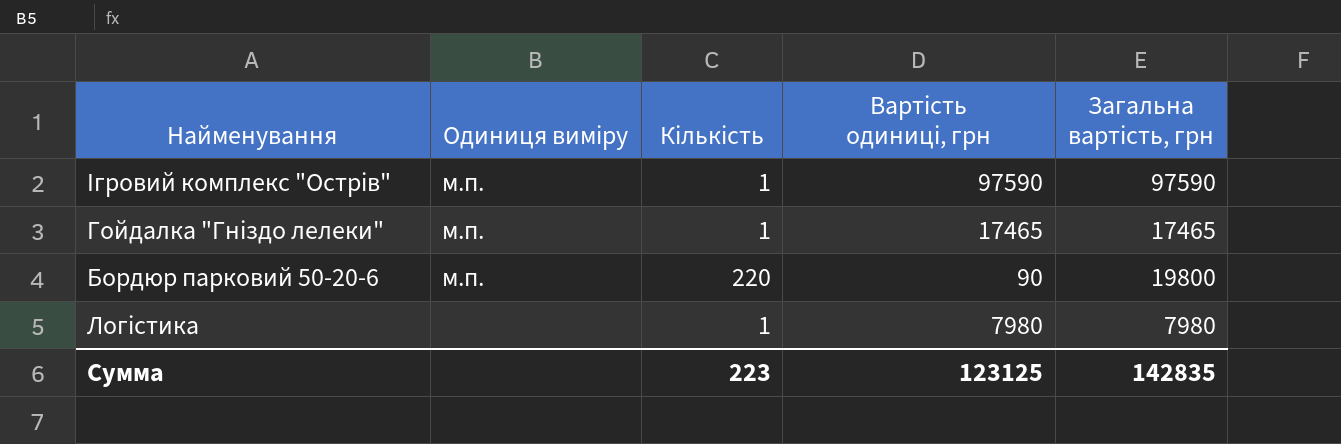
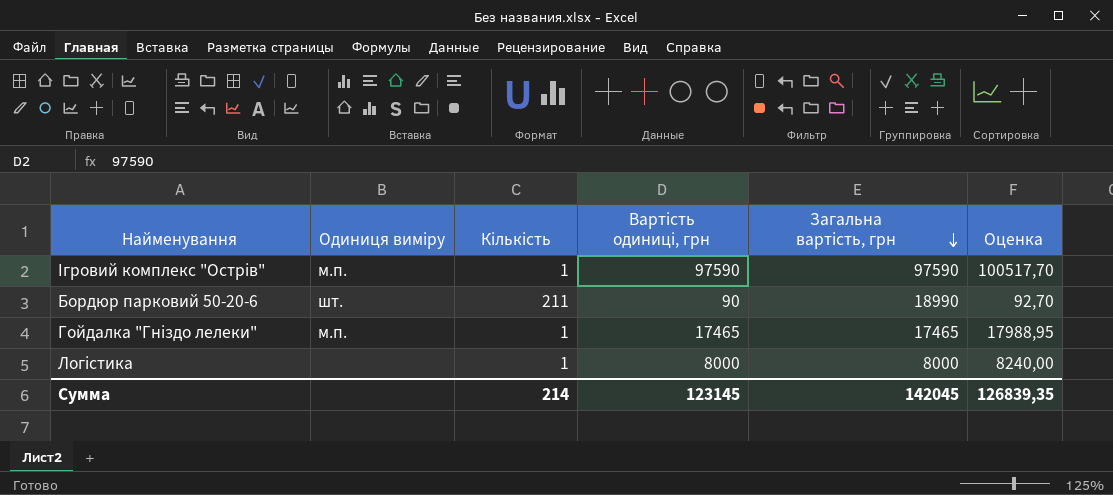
row order: none -> Загальна вартість, грн descending
column Оценка | formula: none -> [Вартість одиниці, грн] * 1,03
Бордюр парковий 50-20-6 | Одиниця виміру: м.п. -> шт.
Бордюр парковий 50-20-6 | Кількість: 220 -> 211
Бордюр парковий 50-20-6 | Загальна вартість, грн: 19800 -> 18990
Логістика | Вартість одиниці, грн: 7980 -> 8000
Логістика | Загальна вартість, грн: 7980 -> 8000
Сумма | Кількість: 223 -> 214
Сумма | Вартість одиниці, грн: 123125 -> 123145
Сумма | Загальна вартість, грн: 142835 -> 142045

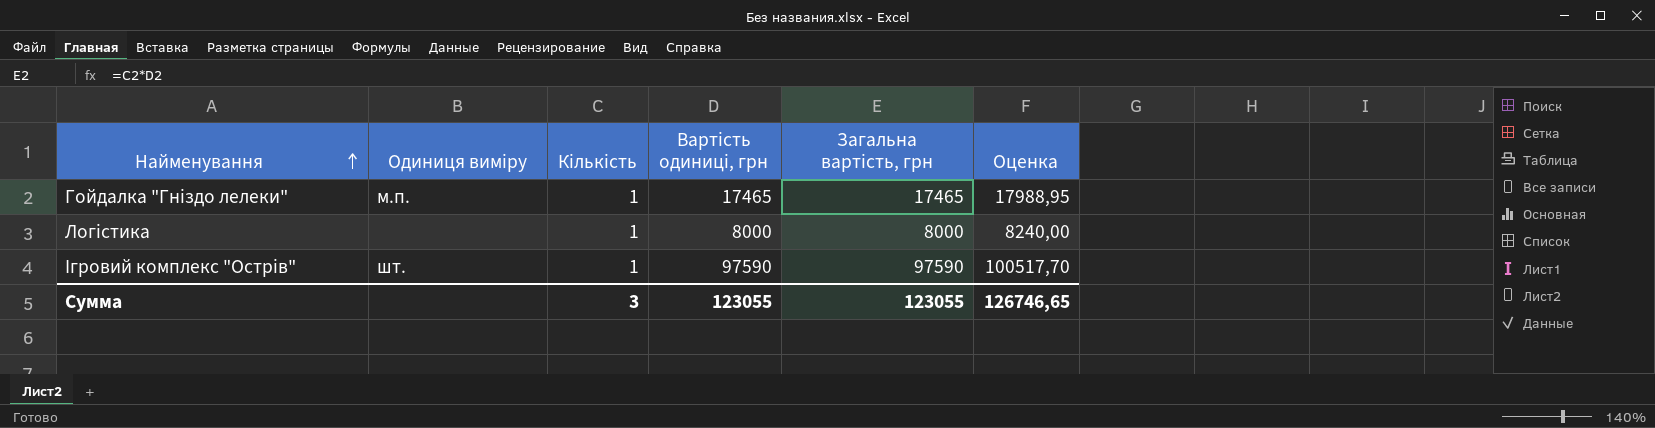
row order: Загальна вартість, грн descending -> Найменування ascending
row Бордюр парковий 50-20-6: шт. | 211 | 90 | 18990 | 92,70 -> none
Ігровий комплекс "Острів" | Одиниця виміру: м.п. -> шт.
Сумма | Кількість: 214 -> 3
Сумма | Вартість одиниці, грн: 123145 -> 123055
Сумма | Загальна вартість, грн: 142045 -> 123055
Сумма | Оценка: 126839,35 -> 126746,65

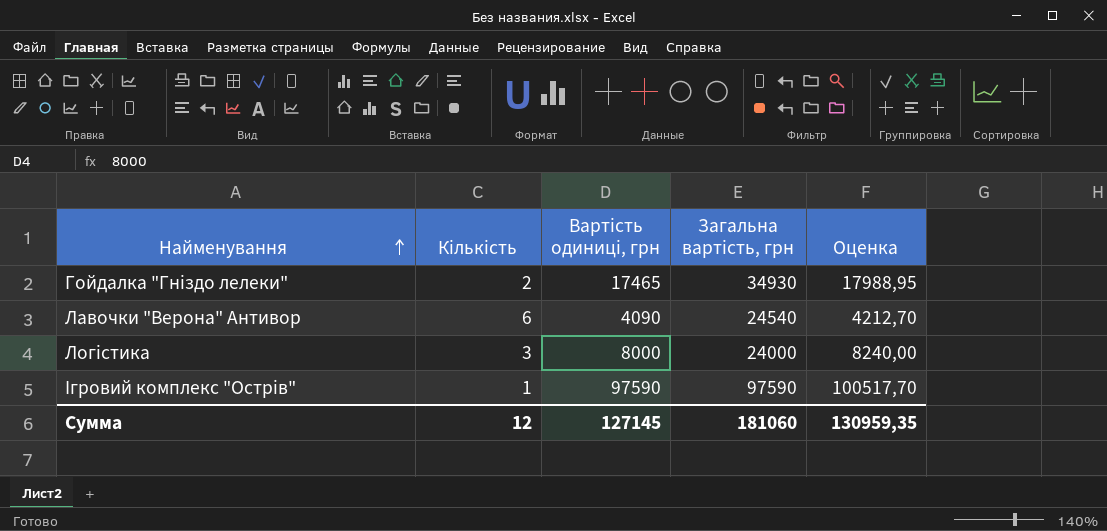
column Одиниця виміру | position: 2 -> none
Гойдалка "Гніздо лелеки" | Кількість: 1 -> 2
Гойдалка "Гніздо лелеки" | Загальна вартість, грн: 17465 -> 34930
row Лавочки "Верона" Антивор: none -> 6 | 4090 | 24540 | 4212,70
Логістика | Кількість: 1 -> 3
Логістика | Загальна вартість, грн: 8000 -> 24000
Сумма | Кількість: 3 -> 12
Сумма | Вартість одиниці, грн: 123055 -> 127145
Сумма | Загальна вартість, грн: 123055 -> 181060
Сумма | Оценка: 126746,65 -> 130959,35

